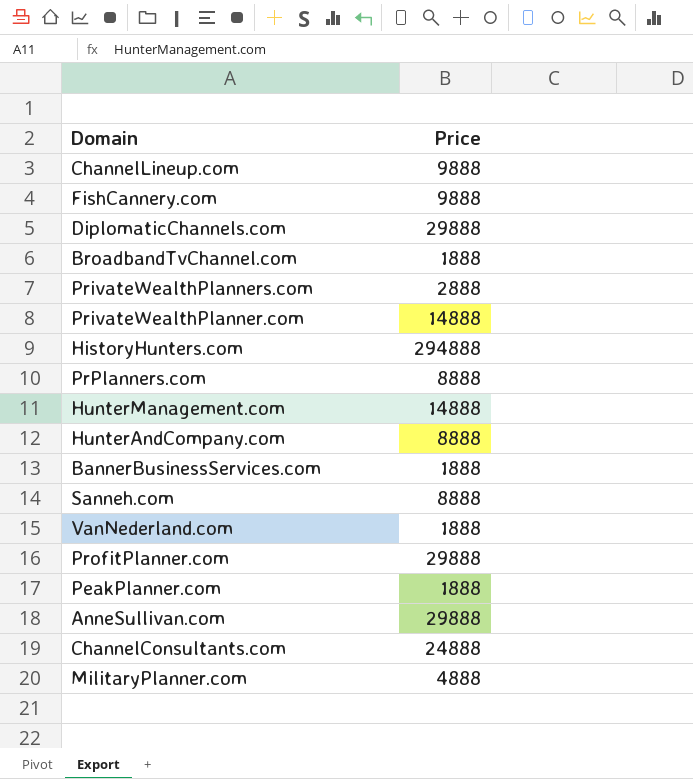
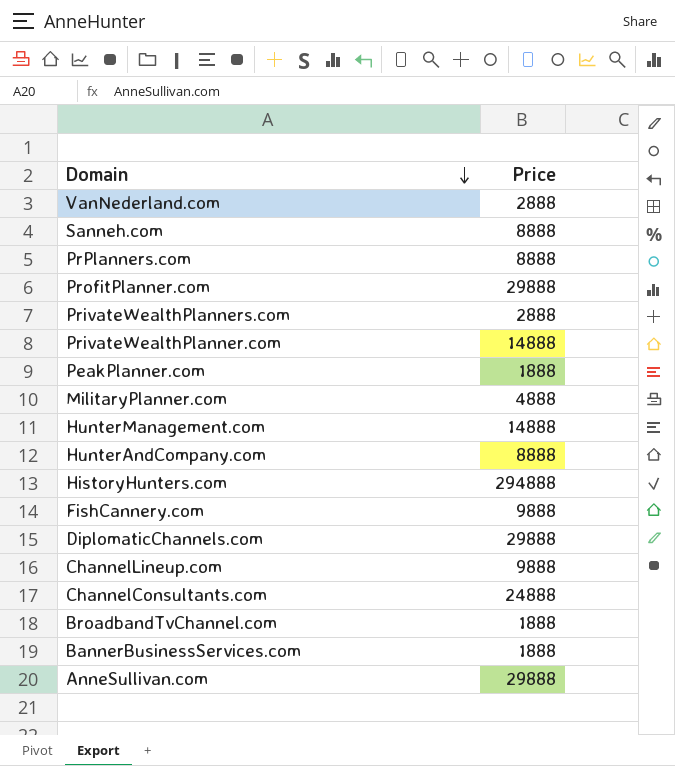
row order: none -> Domain descending
VanNederland.com | Price: 1888 -> 2888

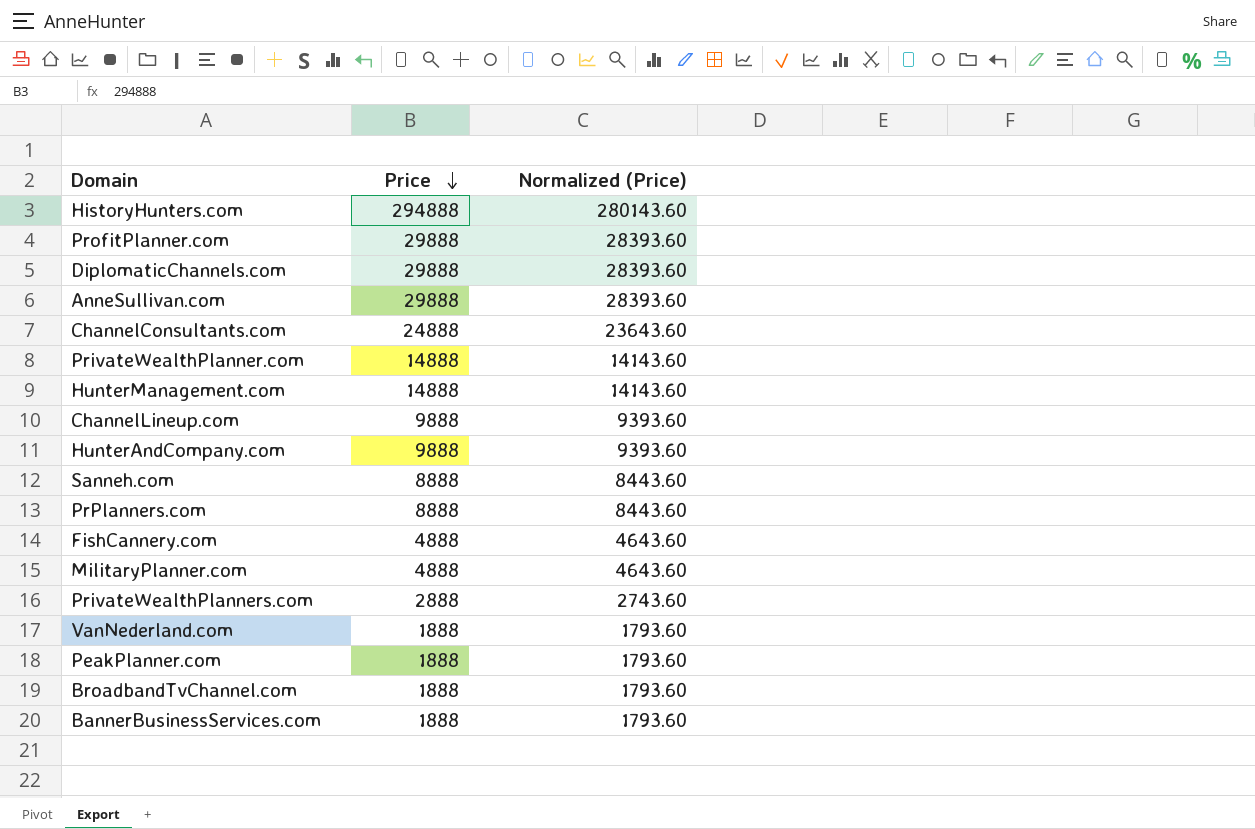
row order: Domain descending -> Price descending
column Normalized (Price) | formula: none -> [Price] * 0.95
HunterAndCompany.com | Price: 8888 -> 9888
FishCannery.com | Price: 9888 -> 4888
VanNederland.com | Price: 2888 -> 1888

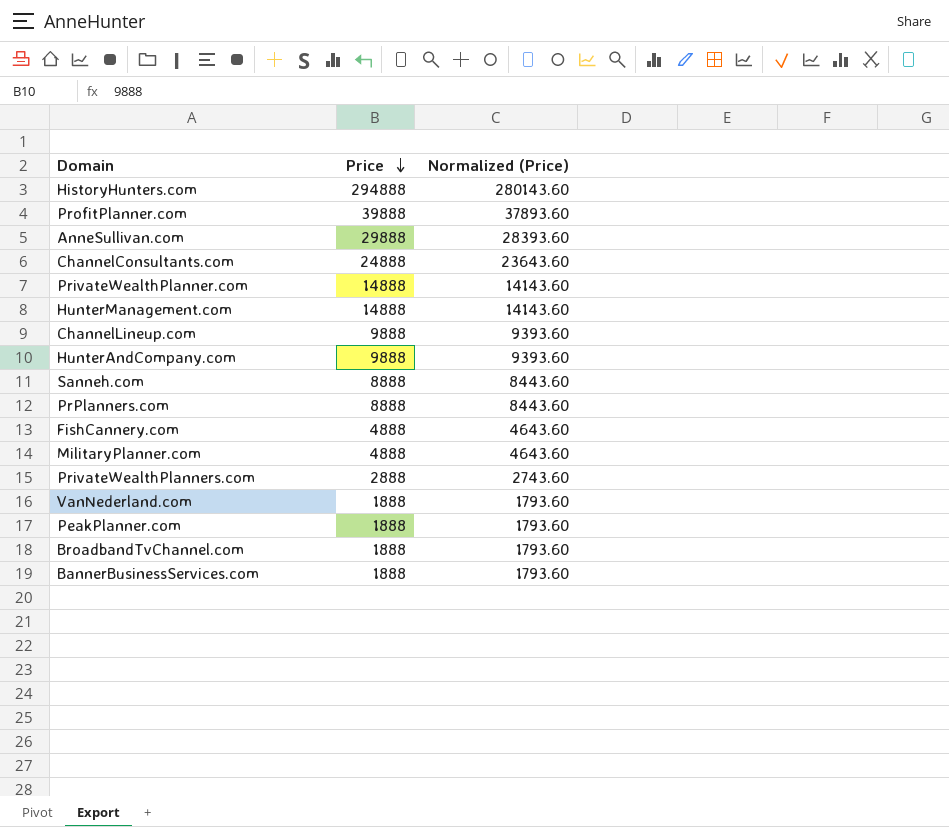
row DiplomaticChannels.com: 29888 | 28393.60 -> none
ProfitPlanner.com | Price: 29888 -> 39888
ProfitPlanner.com | Normalized (Price): 28393.60 -> 37893.60

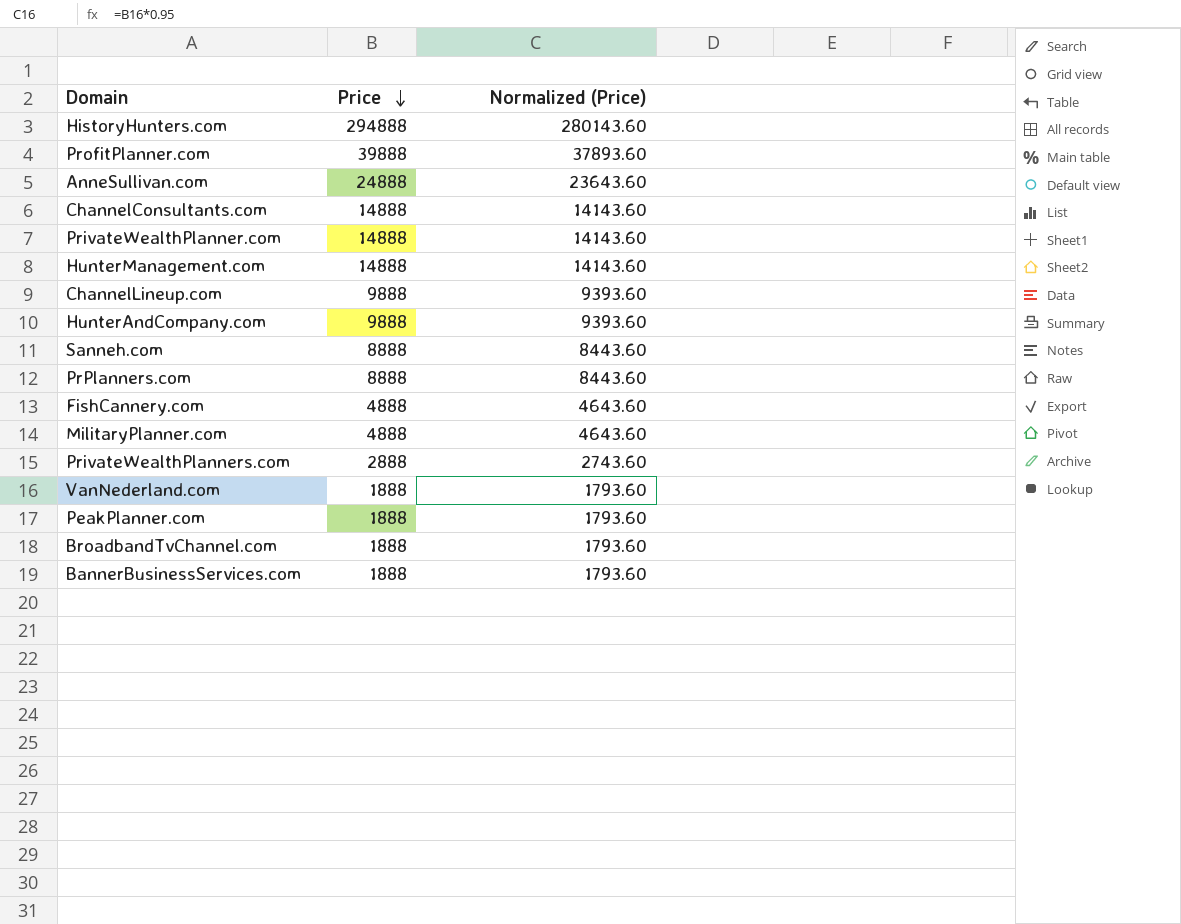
AnneSullivan.com | Price: 29888 -> 24888
AnneSullivan.com | Normalized (Price): 28393.60 -> 23643.60
ChannelConsultants.com | Price: 24888 -> 14888
ChannelConsultants.com | Normalized (Price): 23643.60 -> 14143.60

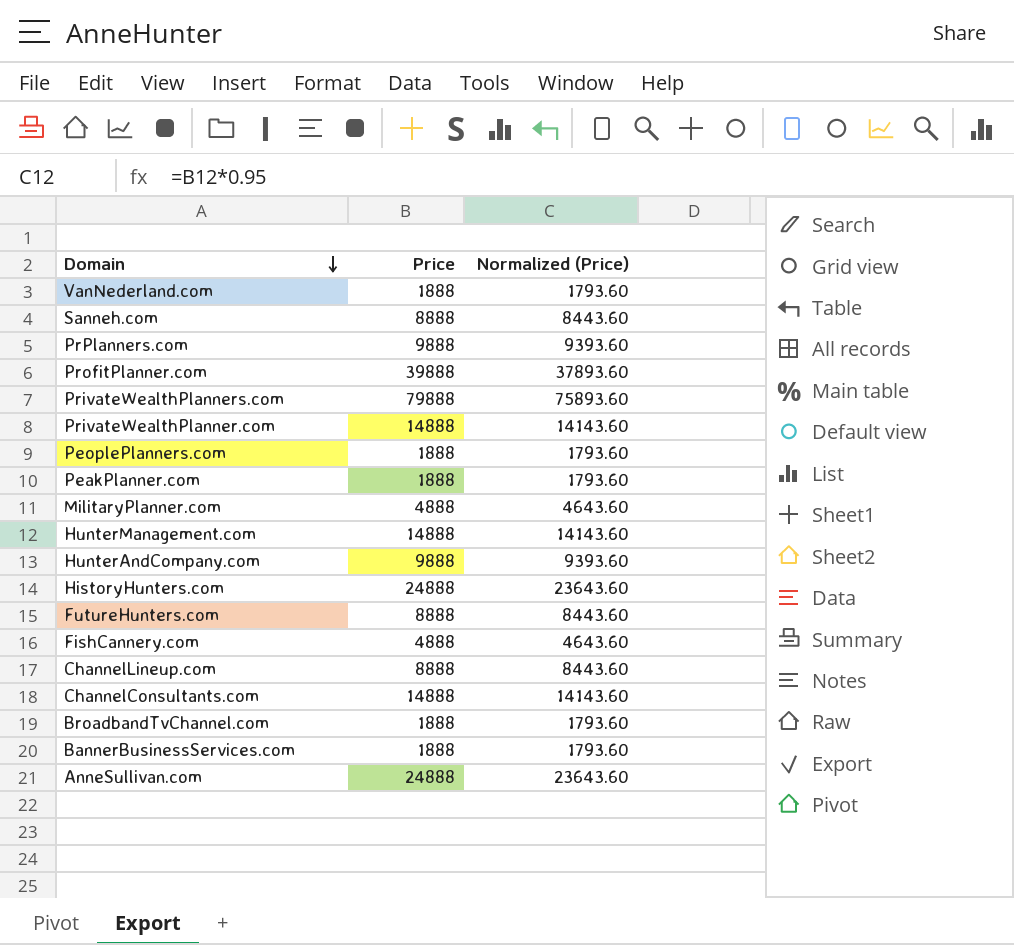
row order: Price descending -> Domain descending
PrPlanners.com | Price: 8888 -> 9888
PrPlanners.com | Normalized (Price): 8443.60 -> 9393.60
PrivateWealthPlanners.com | Price: 2888 -> 79888
PrivateWealthPlanners.com | Normalized (Price): 2743.60 -> 75893.60
row PeoplePlanners.com: none -> 1888 | 1793.60
HistoryHunters.com | Price: 294888 -> 24888
HistoryHunters.com | Normalized (Price): 280143.60 -> 23643.60
row FutureHunters.com: none -> 8888 | 8443.60
ChannelLineup.com | Price: 9888 -> 8888
ChannelLineup.com | Normalized (Price): 9393.60 -> 8443.60

